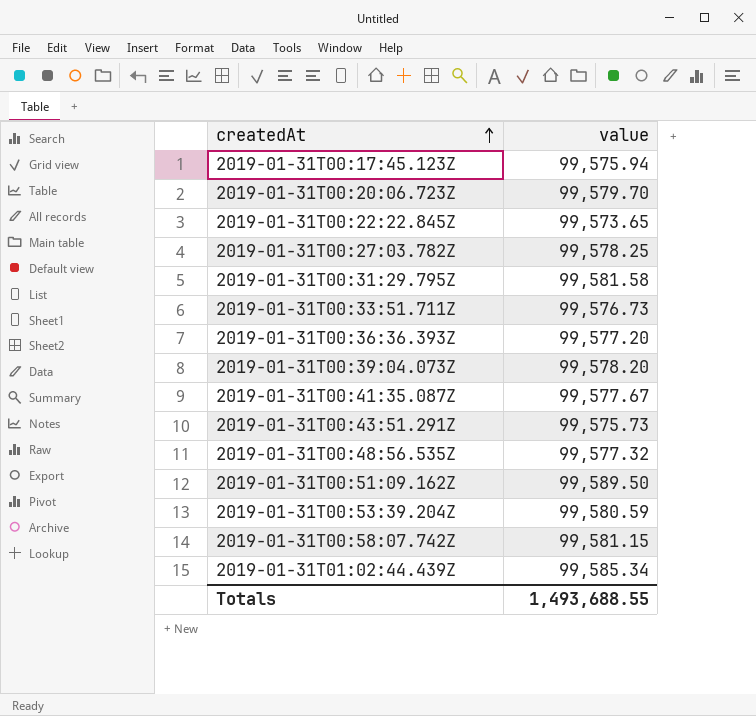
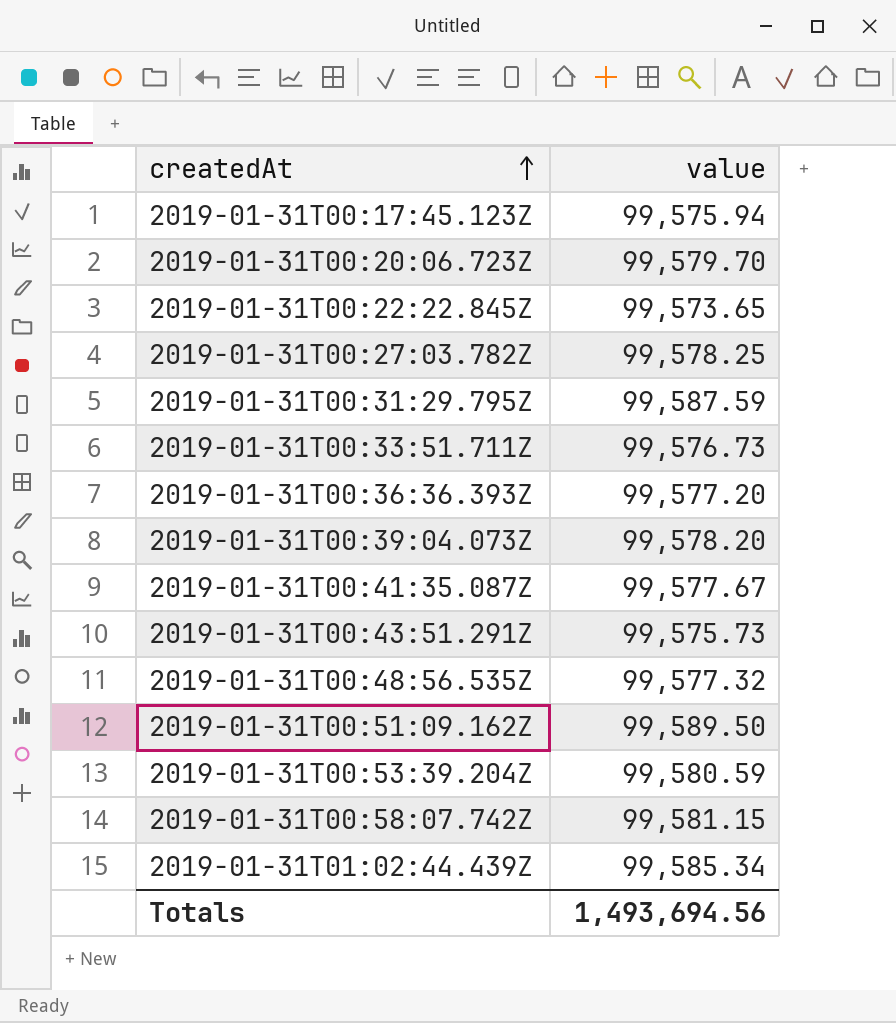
2019-01-31T00:31:29.795Z | value: 99,581.58 -> 99,587.59
Totals | value: 1,493,688.55 -> 1,493,694.56

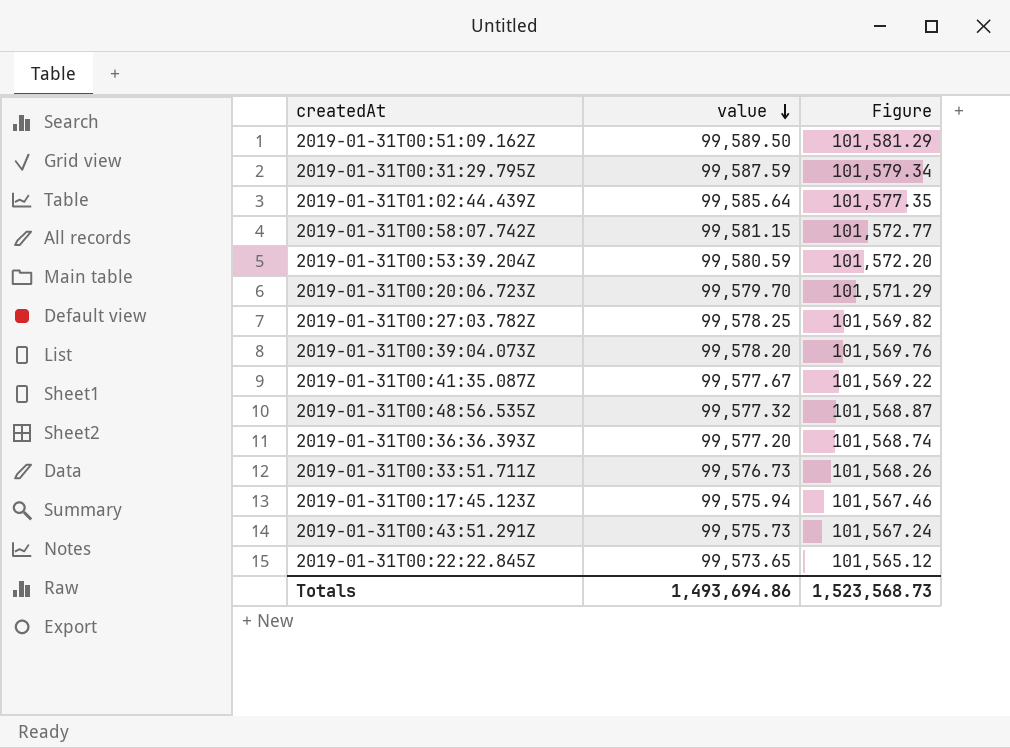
row order: createdAt ascending -> value descending
column Figure | formula: none -> [value] * 1.02
2019-01-31T01:02:44.439Z | value: 99,585.34 -> 99,585.64
Totals | value: 1,493,694.56 -> 1,493,694.86

